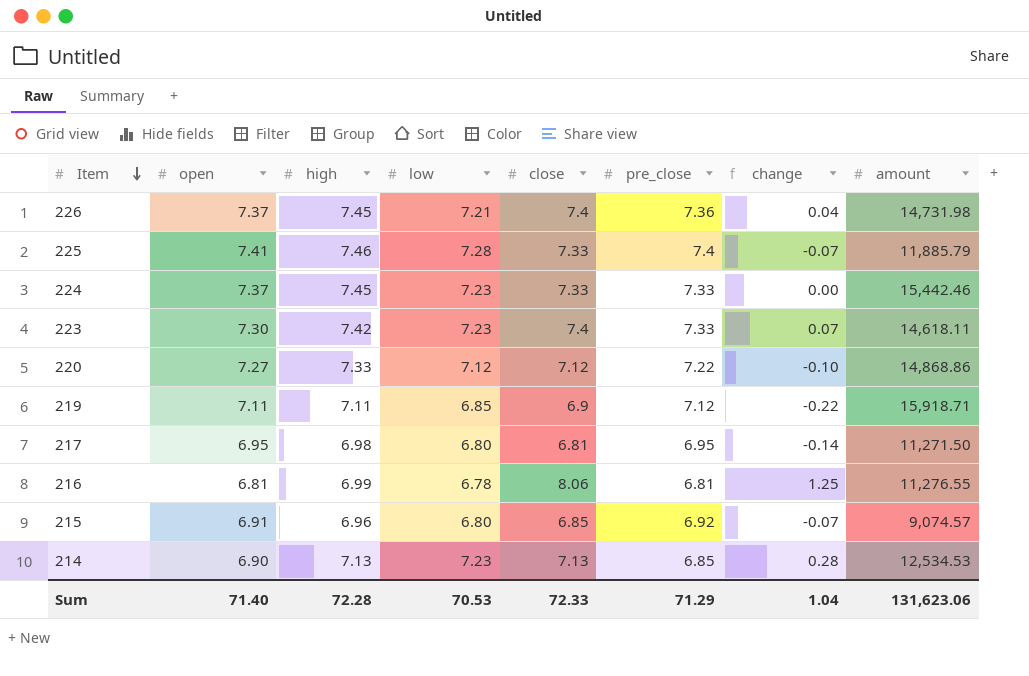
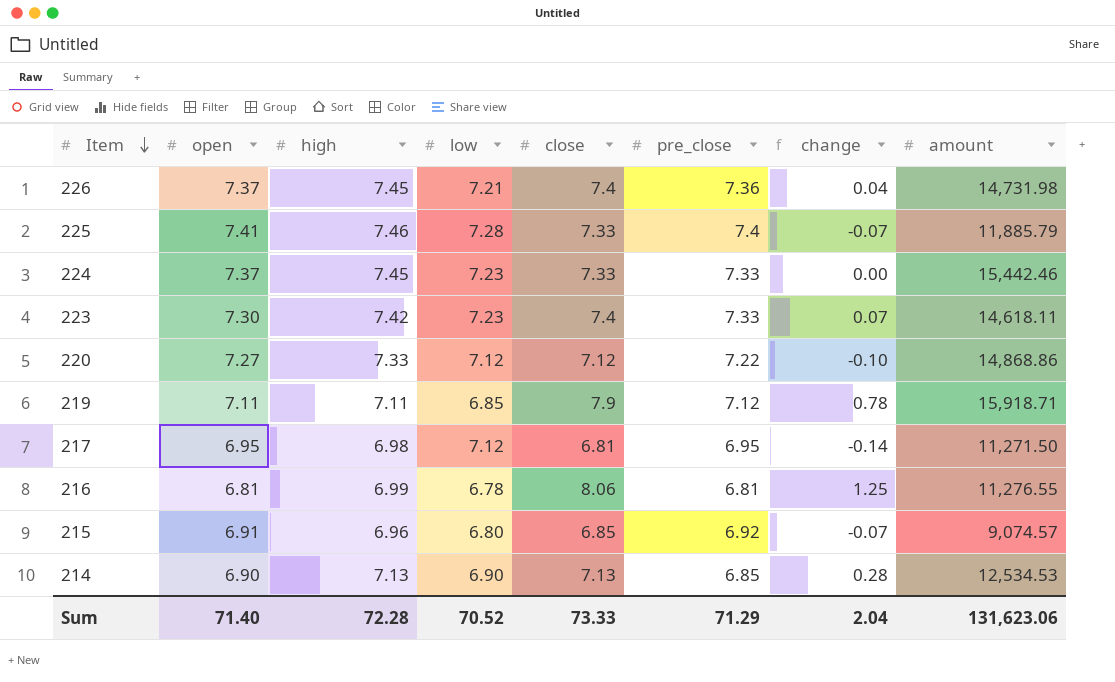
219 | close: 6.9 -> 7.9
219 | change: -0.22 -> 0.78
217 | low: 6.80 -> 7.12
214 | low: 7.23 -> 6.90
Sum | low: 70.53 -> 70.52
Sum | close: 72.33 -> 73.33
Sum | change: 1.04 -> 2.04

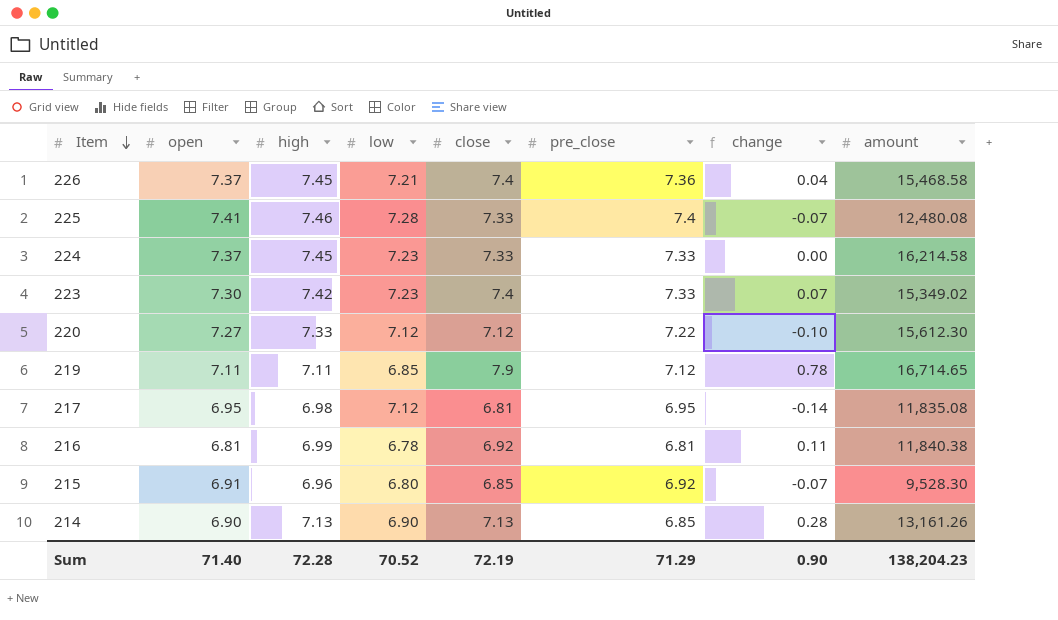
226 | amount: 14,731.98 -> 15,468.58
225 | amount: 11,885.79 -> 12,480.08
224 | amount: 15,442.46 -> 16,214.58
223 | amount: 14,618.11 -> 15,349.02
220 | amount: 14,868.86 -> 15,612.30
219 | amount: 15,918.71 -> 16,714.65
217 | amount: 11,271.50 -> 11,835.08
216 | close: 8.06 -> 6.92
216 | change: 1.25 -> 0.11
216 | amount: 11,276.55 -> 11,840.38
215 | amount: 9,074.57 -> 9,528.30
214 | amount: 12,534.53 -> 13,161.26
Sum | close: 73.33 -> 72.19
Sum | change: 2.04 -> 0.90
Sum | amount: 131,623.06 -> 138,204.23

